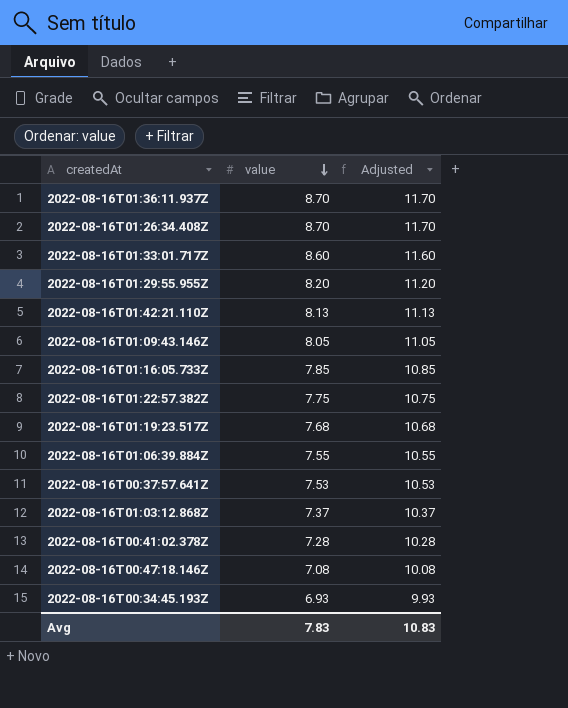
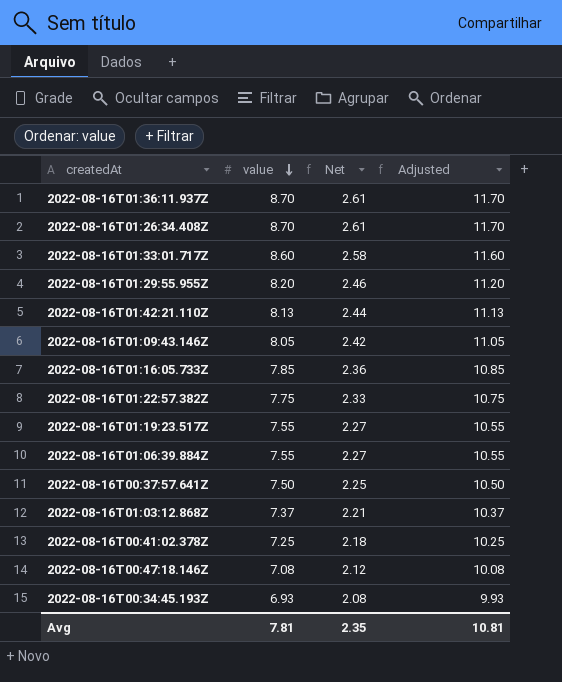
column Net | formula: none -> [value] * 0.3
2022-08-16T01:19:23.517Z | value: 7.68 -> 7.55
2022-08-16T01:19:23.517Z | Adjusted: 10.68 -> 10.55
2022-08-16T00:37:57.641Z | value: 7.53 -> 7.50
2022-08-16T00:37:57.641Z | Adjusted: 10.53 -> 10.50
2022-08-16T00:41:02.378Z | value: 7.28 -> 7.25
2022-08-16T00:41:02.378Z | Adjusted: 10.28 -> 10.25
Avg | value: 7.83 -> 7.81
Avg | Adjusted: 10.83 -> 10.81

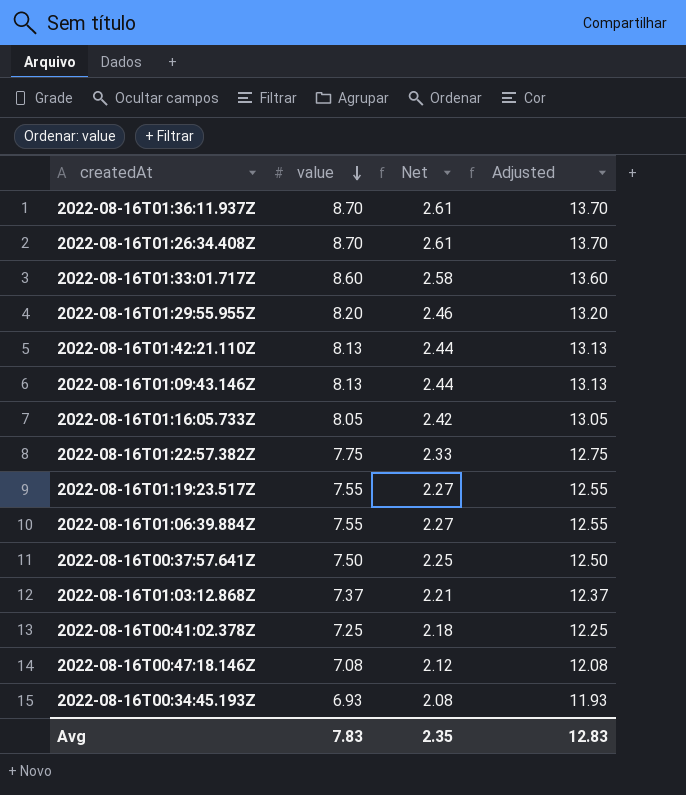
column Adjusted | formula: [value] + 3 -> [value] + 5
2022-08-16T01:09:43.146Z | value: 8.05 -> 8.13
2022-08-16T01:09:43.146Z | Net: 2.42 -> 2.44
2022-08-16T01:16:05.733Z | value: 7.85 -> 8.05
2022-08-16T01:16:05.733Z | Net: 2.36 -> 2.42
Avg | value: 7.81 -> 7.83
Avg | Adjusted: 10.81 -> 12.83

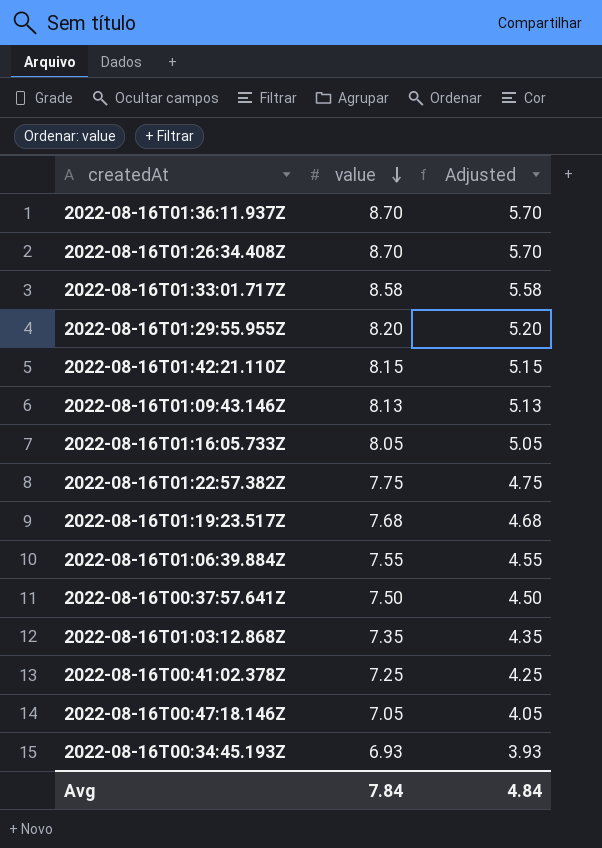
column Net | formula: [value] * 0.3 -> none
column Adjusted | formula: [value] + 5 -> [value] - 3
2022-08-16T01:33:01.717Z | value: 8.60 -> 8.58
2022-08-16T01:42:21.110Z | value: 8.13 -> 8.15
2022-08-16T01:19:23.517Z | value: 7.55 -> 7.68
2022-08-16T01:03:12.868Z | value: 7.37 -> 7.35
2022-08-16T00:47:18.146Z | value: 7.08 -> 7.05
Avg | value: 7.83 -> 7.84
Avg | Adjusted: 12.83 -> 4.84

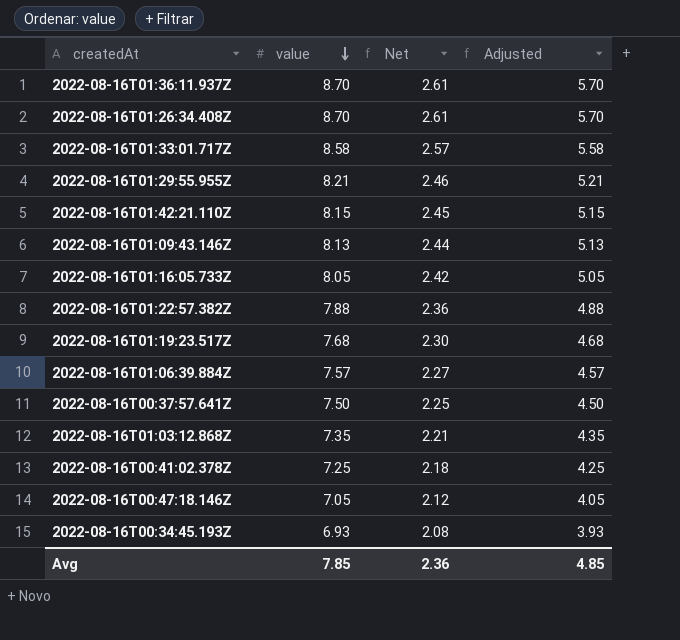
column Net | formula: none -> [value] * 0.3
2022-08-16T01:29:55.955Z | value: 8.20 -> 8.21
2022-08-16T01:29:55.955Z | Adjusted: 5.20 -> 5.21
2022-08-16T01:22:57.382Z | value: 7.75 -> 7.88
2022-08-16T01:22:57.382Z | Adjusted: 4.75 -> 4.88
2022-08-16T01:06:39.884Z | value: 7.55 -> 7.57
2022-08-16T01:06:39.884Z | Adjusted: 4.55 -> 4.57
Avg | value: 7.84 -> 7.85
Avg | Adjusted: 4.84 -> 4.85

